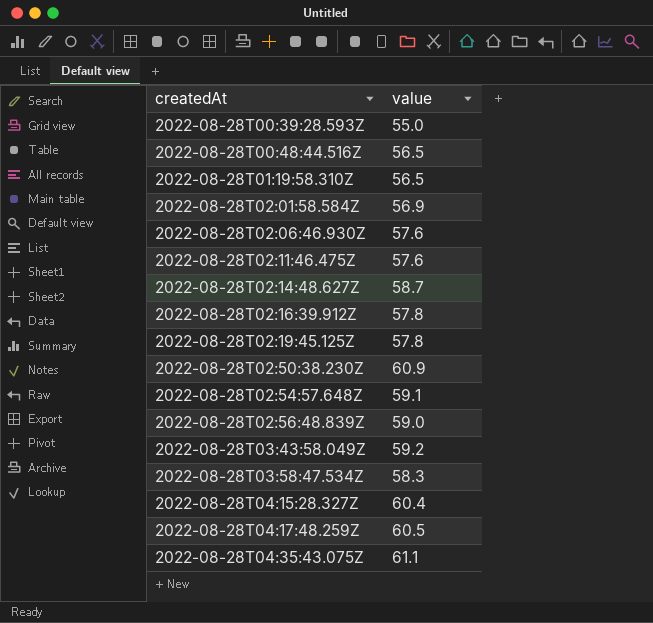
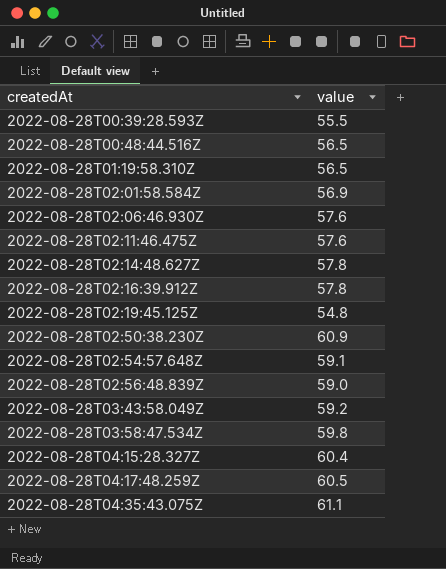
2022-08-28T00:39:28.593Z | value: 55.0 -> 55.5
2022-08-28T02:14:48.627Z | value: 58.7 -> 57.8
2022-08-28T02:19:45.125Z | value: 57.8 -> 54.8
2022-08-28T03:58:47.534Z | value: 58.3 -> 59.8

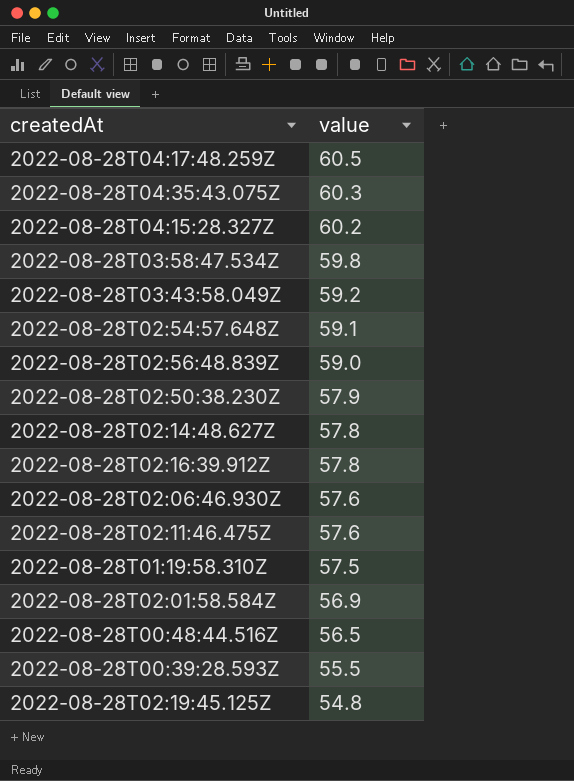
row order: createdAt ascending -> value descending
2022-08-28T04:35:43.075Z | value: 61.1 -> 60.3
2022-08-28T04:15:28.327Z | value: 60.4 -> 60.2
2022-08-28T02:50:38.230Z | value: 60.9 -> 57.9
2022-08-28T01:19:58.310Z | value: 56.5 -> 57.5

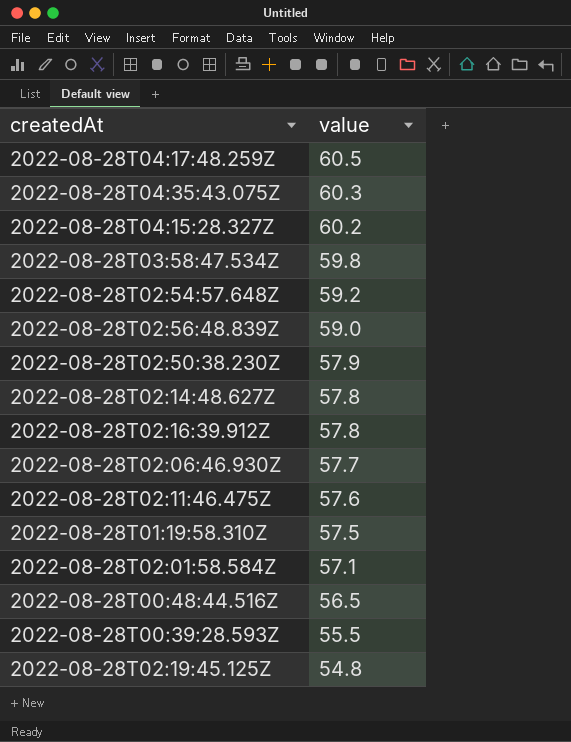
row 2022-08-28T03:43:58.049Z: 59.2 -> none
2022-08-28T02:54:57.648Z | value: 59.1 -> 59.2
2022-08-28T02:06:46.930Z | value: 57.6 -> 57.7
2022-08-28T02:01:58.584Z | value: 56.9 -> 57.1

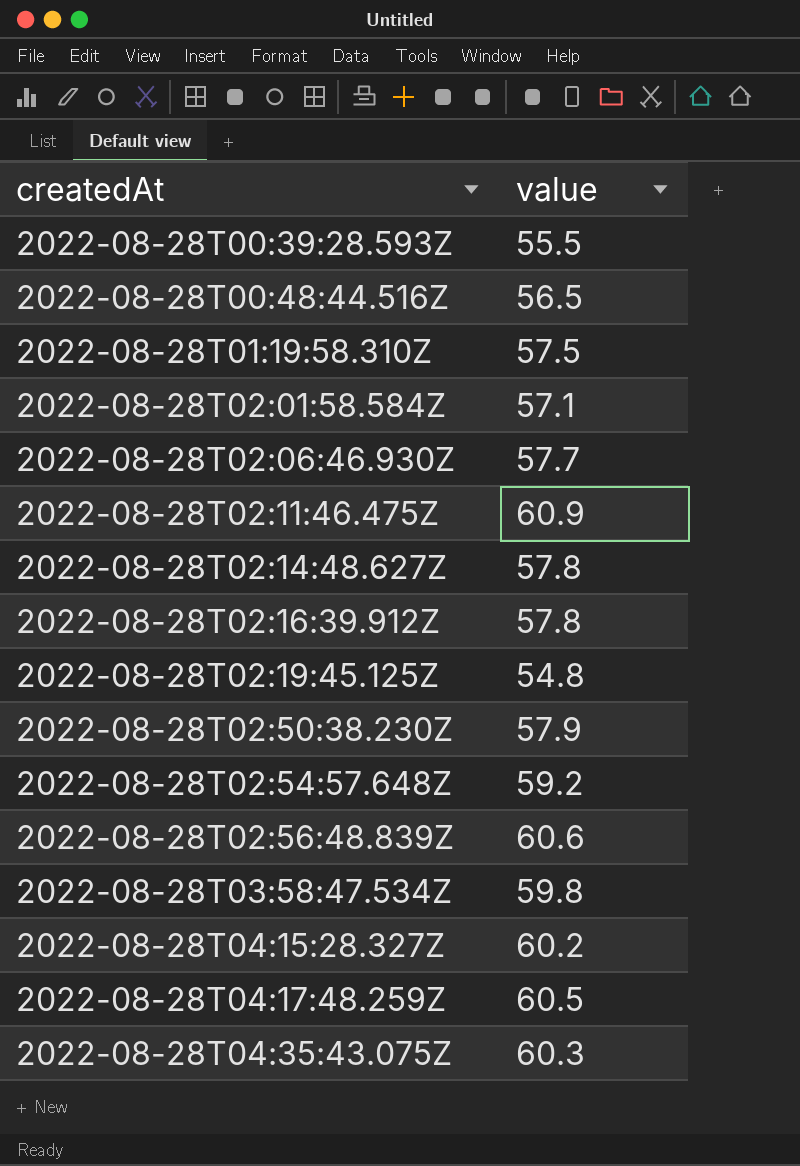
row order: value descending -> createdAt ascending
2022-08-28T02:11:46.475Z | value: 57.6 -> 60.9
2022-08-28T02:56:48.839Z | value: 59.0 -> 60.6

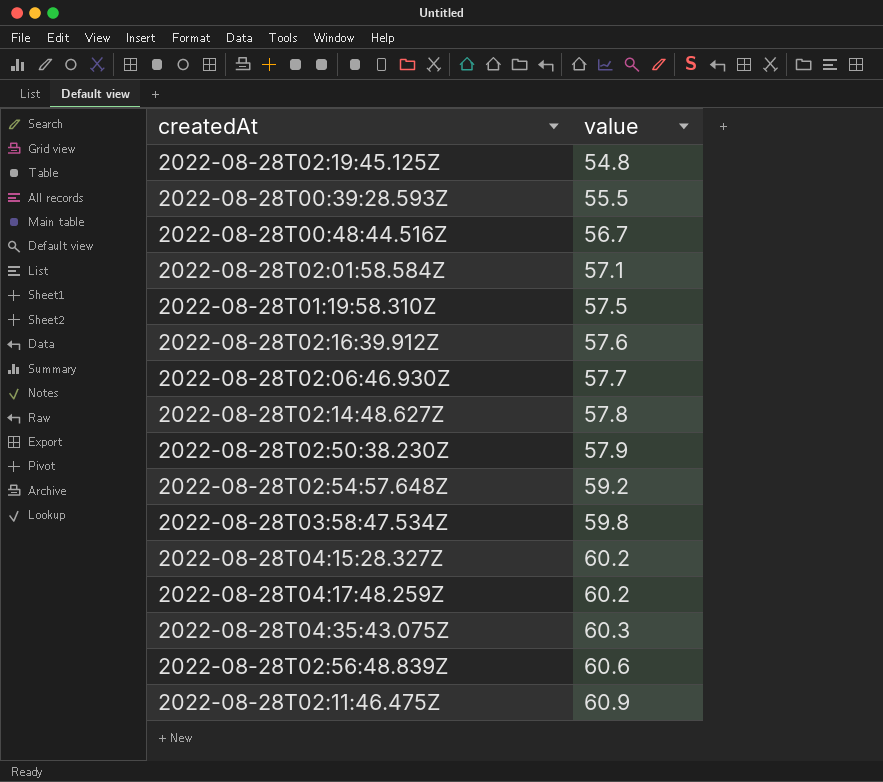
row order: createdAt ascending -> value ascending
2022-08-28T00:48:44.516Z | value: 56.5 -> 56.7
2022-08-28T02:16:39.912Z | value: 57.8 -> 57.6
2022-08-28T04:17:48.259Z | value: 60.5 -> 60.2

